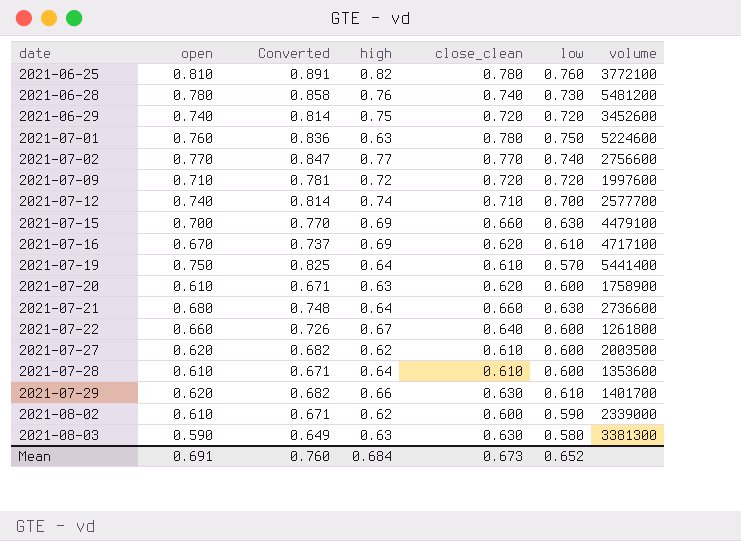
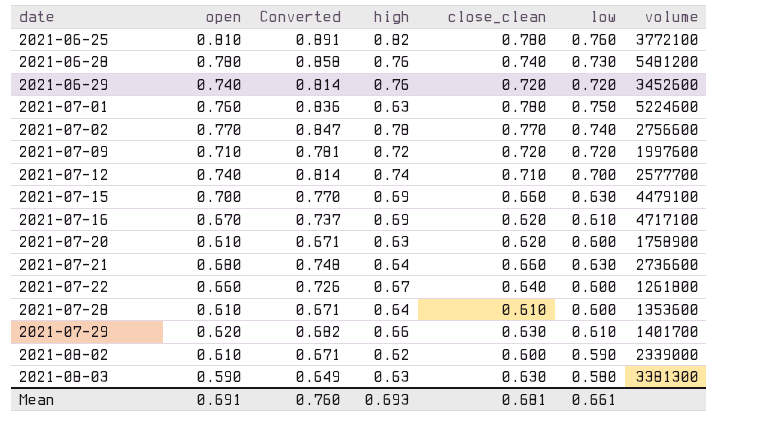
row 2021-07-19: 0.750 | 0.825 | 0.64 | 0.610 | 0.570 | 5441400 -> none
row 2021-07-27: 0.620 | 0.682 | 0.62 | 0.610 | 0.600 | 2003500 -> none
2021-06-29 | high: 0.75 -> 0.76
2021-07-02 | high: 0.77 -> 0.78
Mean | high: 0.684 -> 0.693
Mean | close_clean: 0.673 -> 0.681
Mean | low: 0.652 -> 0.661

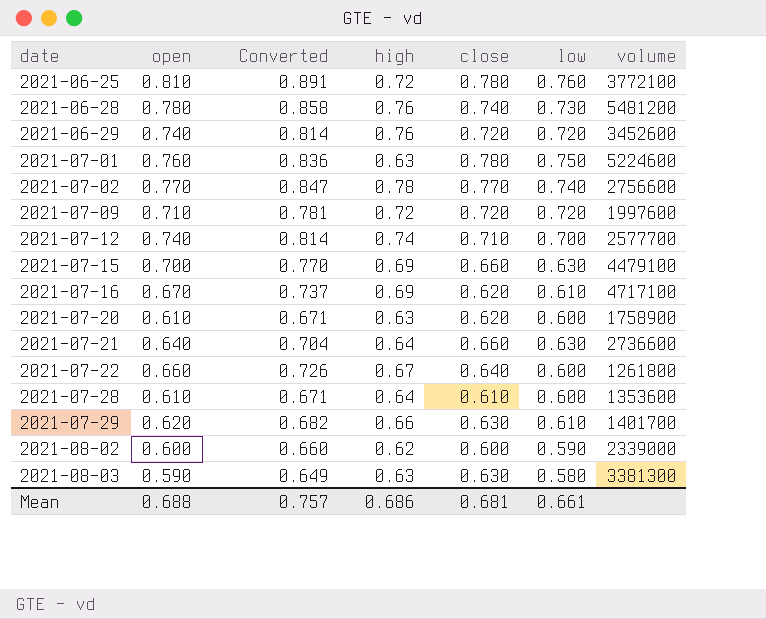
column name: close_clean -> close
2021-06-25 | high: 0.82 -> 0.72
2021-07-21 | open: 0.680 -> 0.640
2021-07-21 | Converted: 0.748 -> 0.704
2021-08-02 | open: 0.610 -> 0.600
2021-08-02 | Converted: 0.671 -> 0.660
Mean | open: 0.691 -> 0.688
Mean | Converted: 0.760 -> 0.757
Mean | high: 0.693 -> 0.686

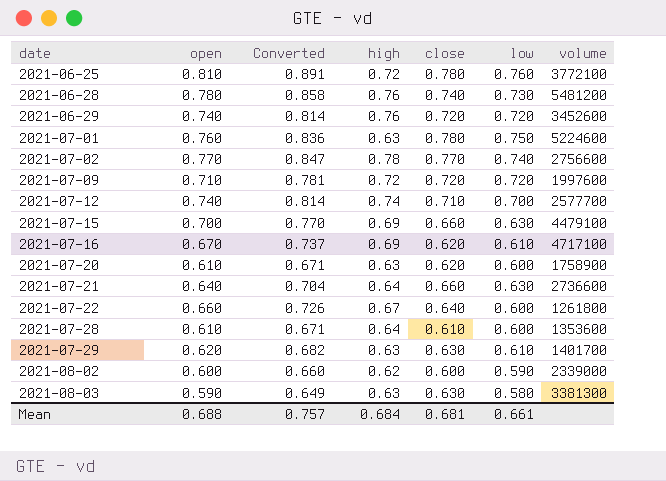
2021-07-29 | high: 0.66 -> 0.63
Mean | high: 0.686 -> 0.684

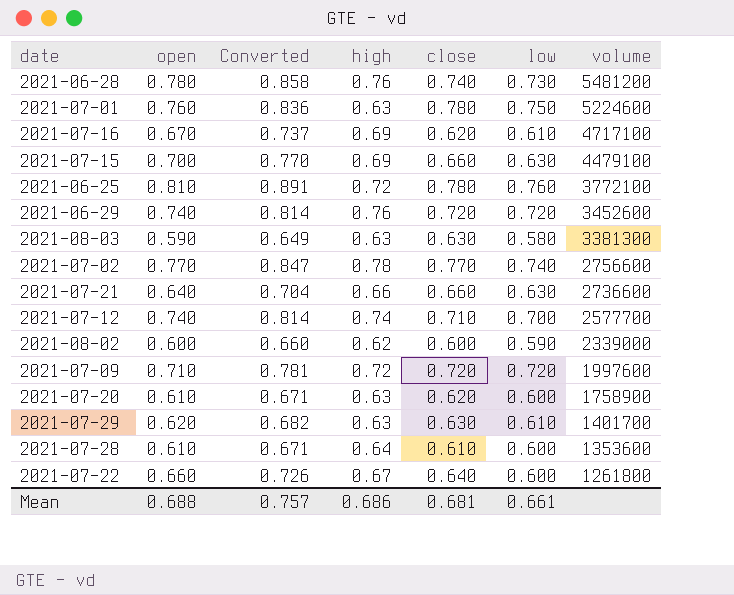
row order: date ascending -> volume descending
2021-07-21 | high: 0.64 -> 0.66
Mean | high: 0.684 -> 0.686

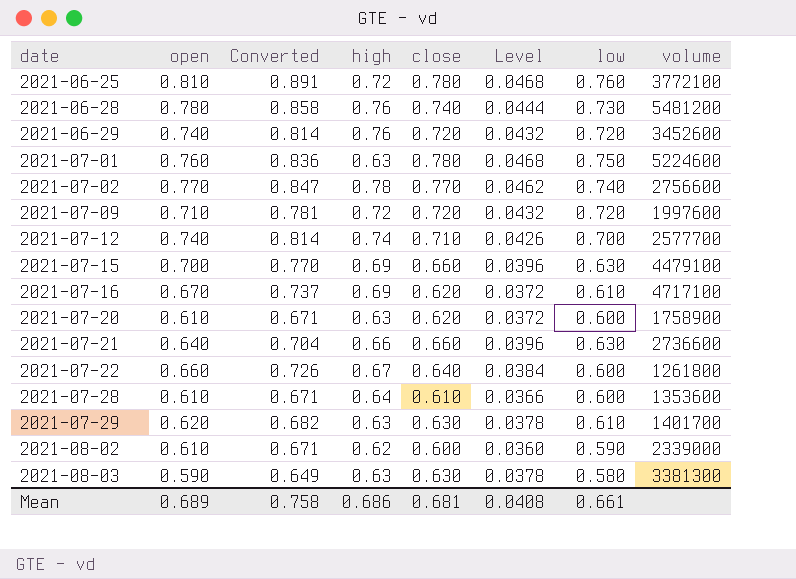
row order: volume descending -> date ascending
column Level | formula: none -> [close] * 0.06
2021-08-02 | open: 0.600 -> 0.610
2021-08-02 | Converted: 0.660 -> 0.671
Mean | open: 0.688 -> 0.689
Mean | Converted: 0.757 -> 0.758

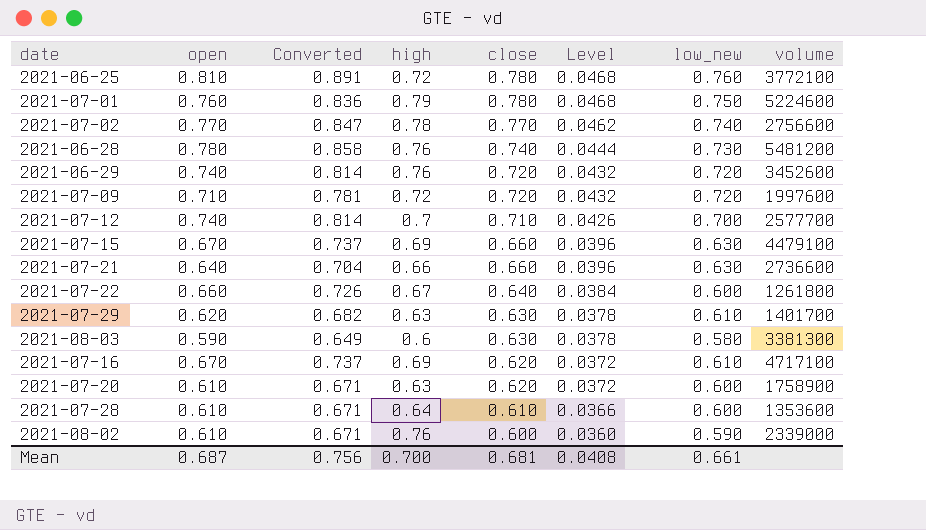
row order: date ascending -> close descending
column name: low -> low_new
2021-07-01 | high: 0.63 -> 0.79
2021-07-12 | high: 0.74 -> 0.7
2021-07-15 | open: 0.700 -> 0.670
2021-07-15 | Converted: 0.770 -> 0.737
2021-08-03 | high: 0.63 -> 0.6
2021-08-02 | high: 0.62 -> 0.76
Mean | open: 0.689 -> 0.687
Mean | Converted: 0.758 -> 0.756
Mean | high: 0.686 -> 0.700

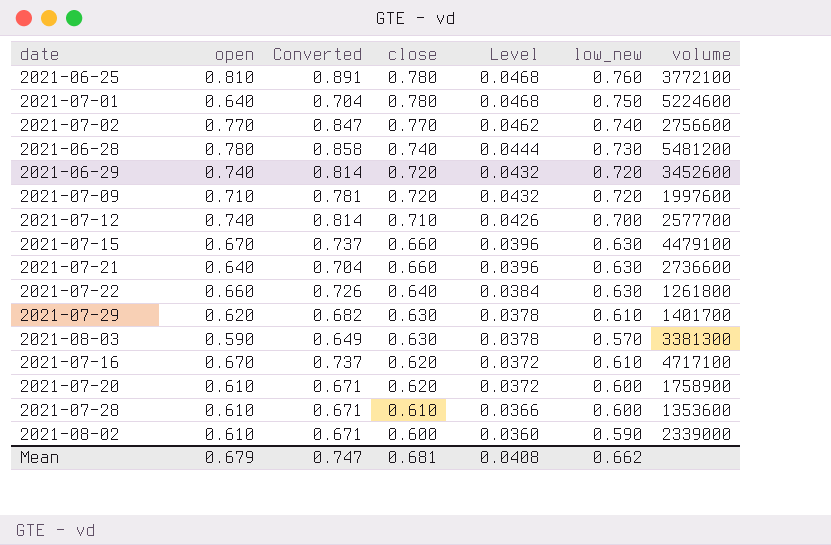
column high | position: 4 -> none
2021-07-01 | open: 0.760 -> 0.640
2021-07-01 | Converted: 0.836 -> 0.704
2021-07-22 | low_new: 0.600 -> 0.630
2021-08-03 | low_new: 0.580 -> 0.570
Mean | open: 0.687 -> 0.679
Mean | Converted: 0.756 -> 0.747
Mean | low_new: 0.661 -> 0.662

